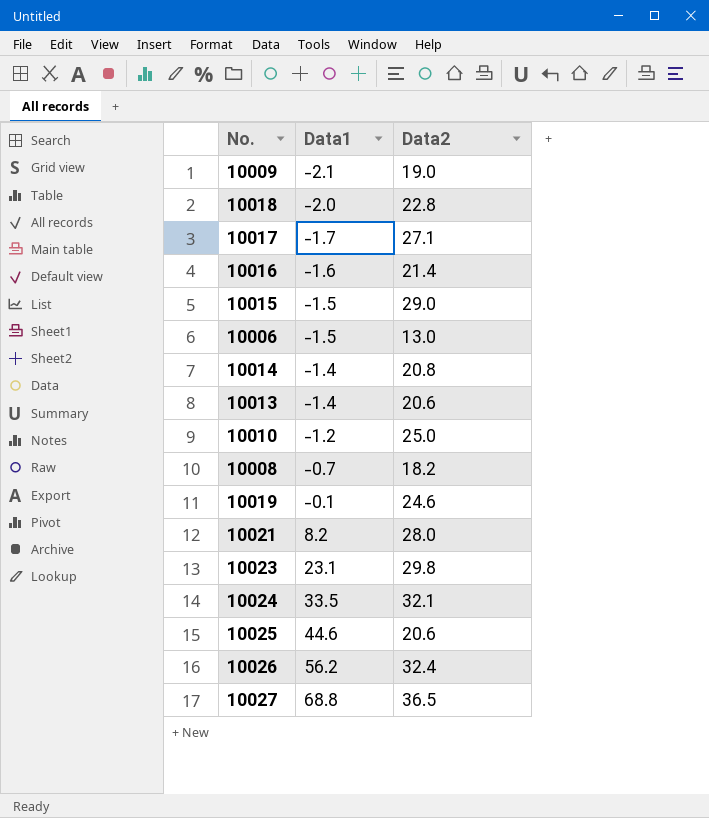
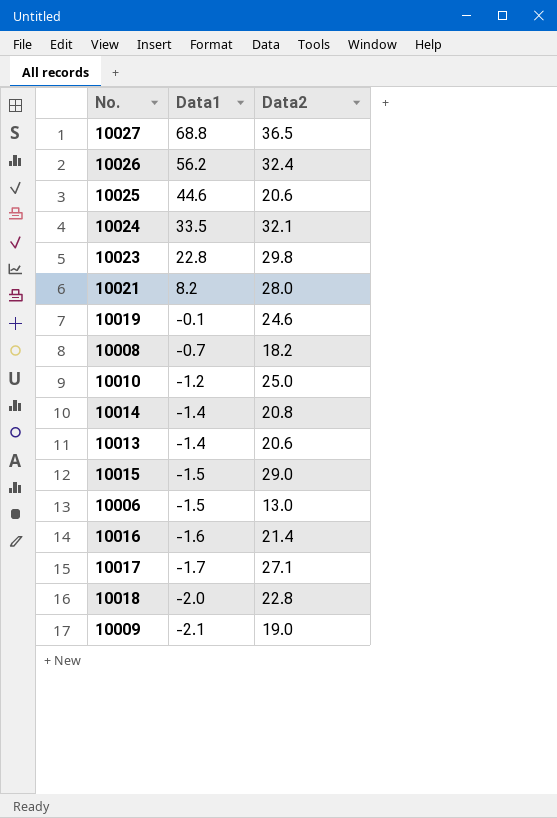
row order: Data1 ascending -> Data1 descending
10023 | Data1: 23.1 -> 22.8

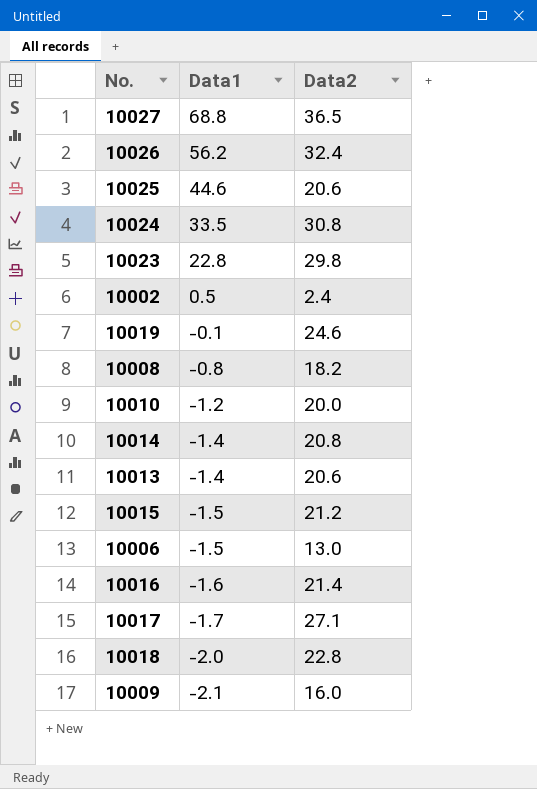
row 10021: 8.2 | 28.0 -> none
10024 | Data2: 32.1 -> 30.8
row 10002: none -> 0.5 | 2.4
10008 | Data1: -0.7 -> -0.8
10010 | Data2: 25.0 -> 20.0
10015 | Data2: 29.0 -> 21.2
10009 | Data2: 19.0 -> 16.0

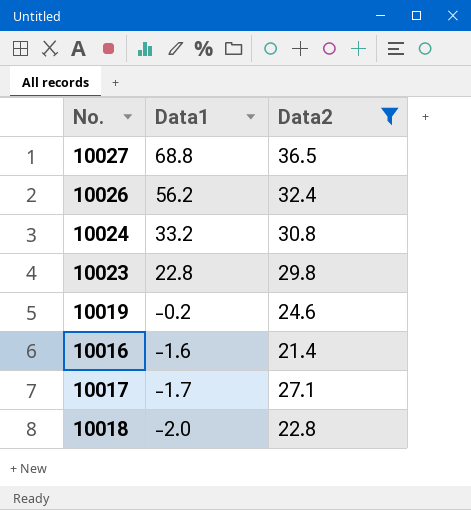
filter: none -> Data2 >= 21.4
10024 | Data1: 33.5 -> 33.2
10019 | Data1: -0.1 -> -0.2

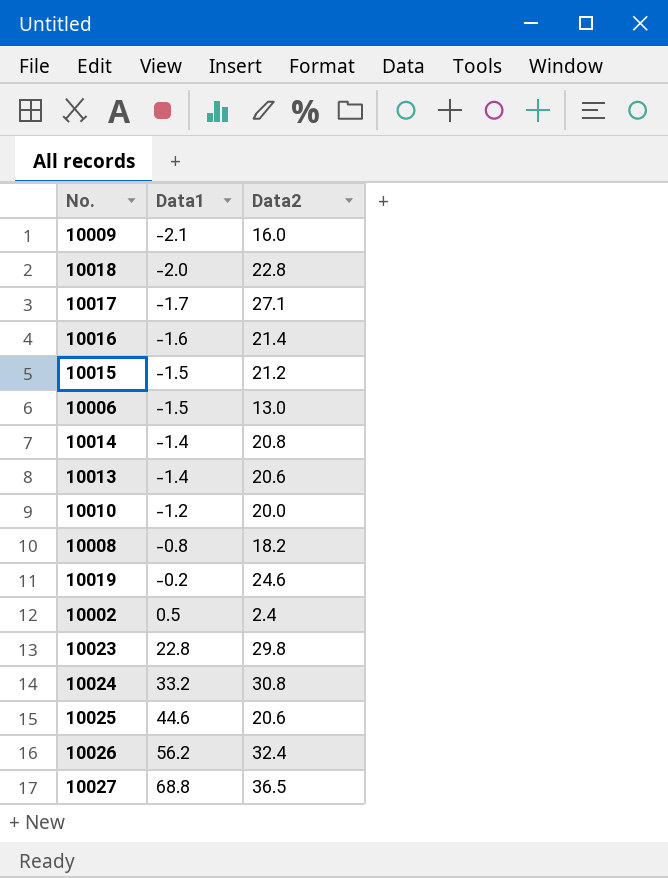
filter: Data2 >= 21.4 -> none
row order: Data1 descending -> Data1 ascending

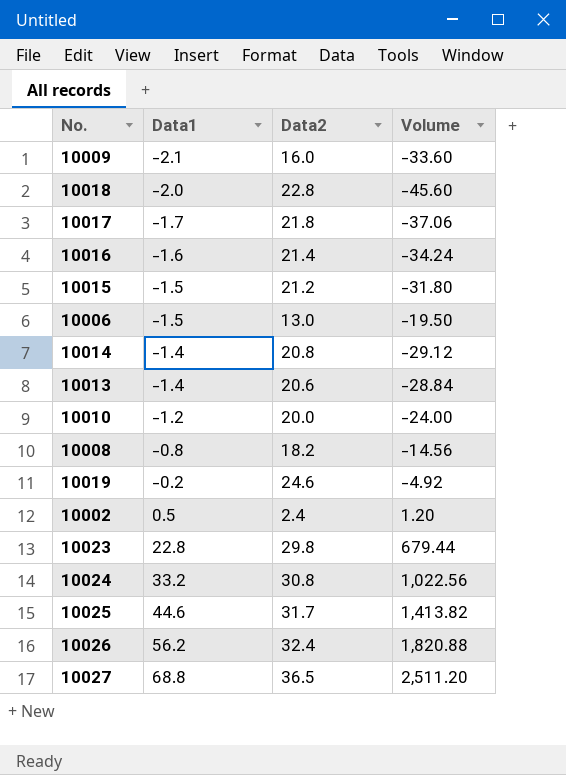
column Volume | formula: none -> [Data1] * [Data2]
10017 | Data2: 27.1 -> 21.8
10025 | Data2: 20.6 -> 31.7

